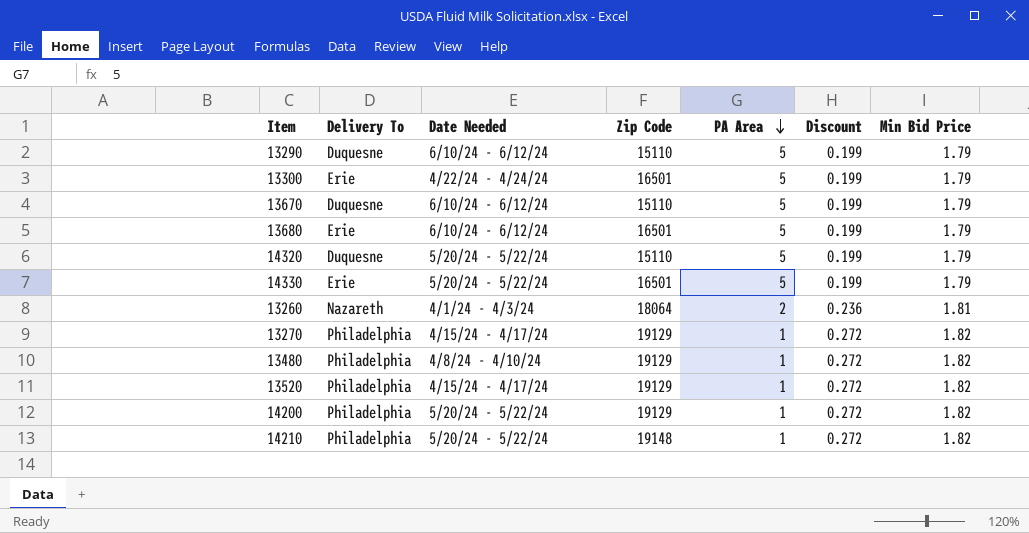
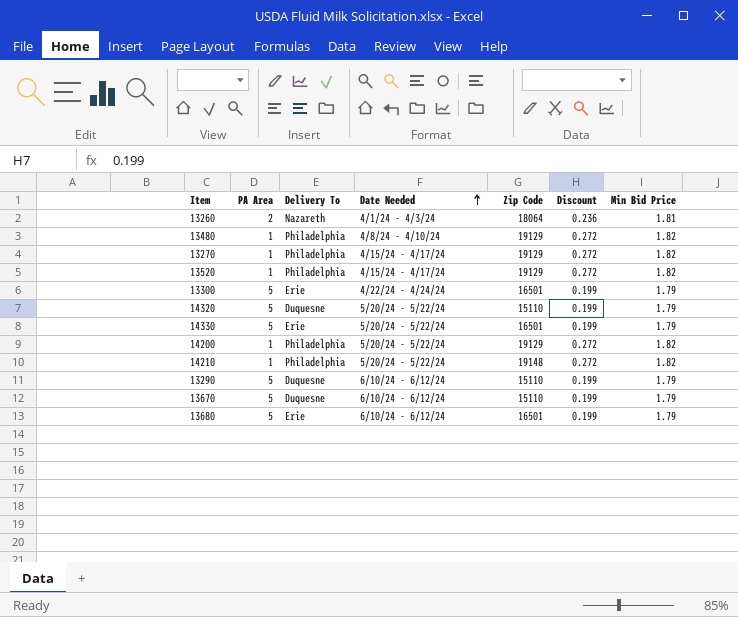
row order: PA Area descending -> Date Needed ascending
column PA Area | position: 5 -> 2

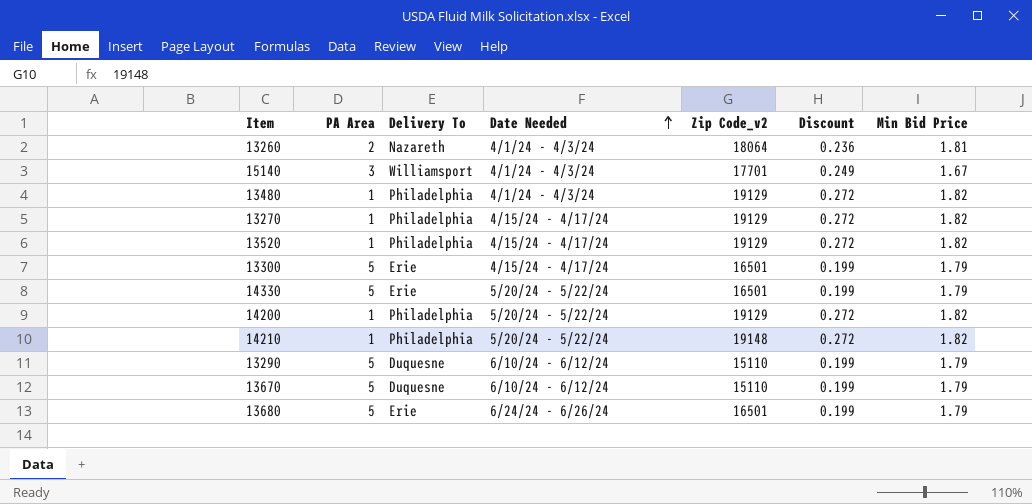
column name: Zip Code -> Zip Code_v2
row 14320: 5 | Duquesne | 5/20/24 - 5/22/24 | 15110 | 0.199 | 1.79 -> none
row 15140: none -> 3 | Williamsport | 4/1/24 - 4/3/24 | 17701 | 0.249 | 1.67
13480 | Date Needed: 4/8/24 - 4/10/24 -> 4/1/24 - 4/3/24
13300 | Date Needed: 4/22/24 - 4/24/24 -> 4/15/24 - 4/17/24
13680 | Date Needed: 6/10/24 - 6/12/24 -> 6/24/24 - 6/26/24

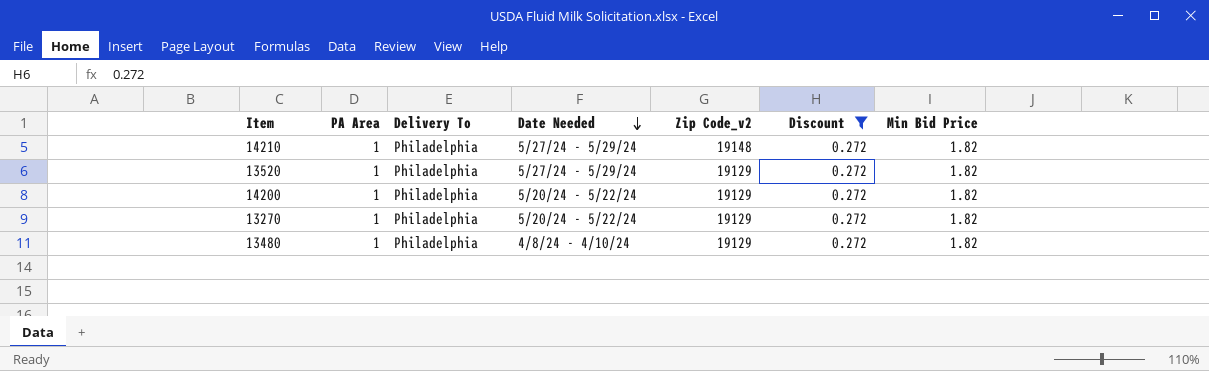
filter: none -> Discount = 0.272
row order: Date Needed ascending -> Date Needed descending
14210 | Date Needed: 5/20/24 - 5/22/24 -> 5/27/24 - 5/29/24
13520 | Date Needed: 4/15/24 - 4/17/24 -> 5/27/24 - 5/29/24
13270 | Date Needed: 4/15/24 - 4/17/24 -> 5/20/24 - 5/22/24
13480 | Date Needed: 4/1/24 - 4/3/24 -> 4/8/24 - 4/10/24

